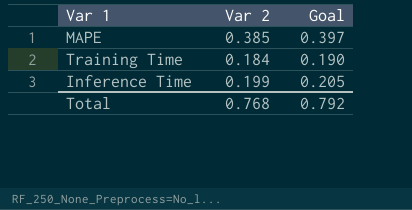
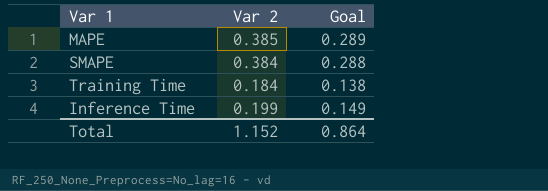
column Goal | formula: [Var 2] * 1.03 -> [Var 2] * 0.75
row SMAPE: none -> 0.384 | 0.288
Total | Var 2: 0.768 -> 1.152
Total | Goal: 0.792 -> 0.864

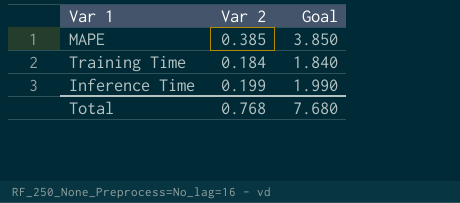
column Goal | formula: [Var 2] * 0.75 -> [Var 2] * 10
row SMAPE: 0.384 | 0.288 -> none
Total | Var 2: 1.152 -> 0.768
Total | Goal: 0.864 -> 7.680

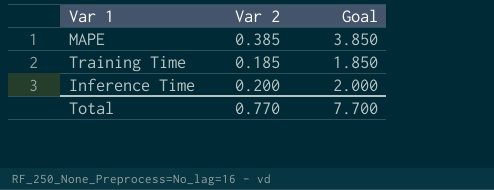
Training Time | Var 2: 0.184 -> 0.185
Training Time | Goal: 1.840 -> 1.850
Inference Time | Var 2: 0.199 -> 0.200
Inference Time | Goal: 1.990 -> 2.000
Total | Var 2: 0.768 -> 0.770
Total | Goal: 7.680 -> 7.700

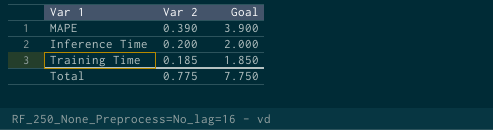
row order: none -> Var 2 descending
MAPE | Var 2: 0.385 -> 0.390
MAPE | Goal: 3.850 -> 3.900
Total | Var 2: 0.770 -> 0.775
Total | Goal: 7.700 -> 7.750

